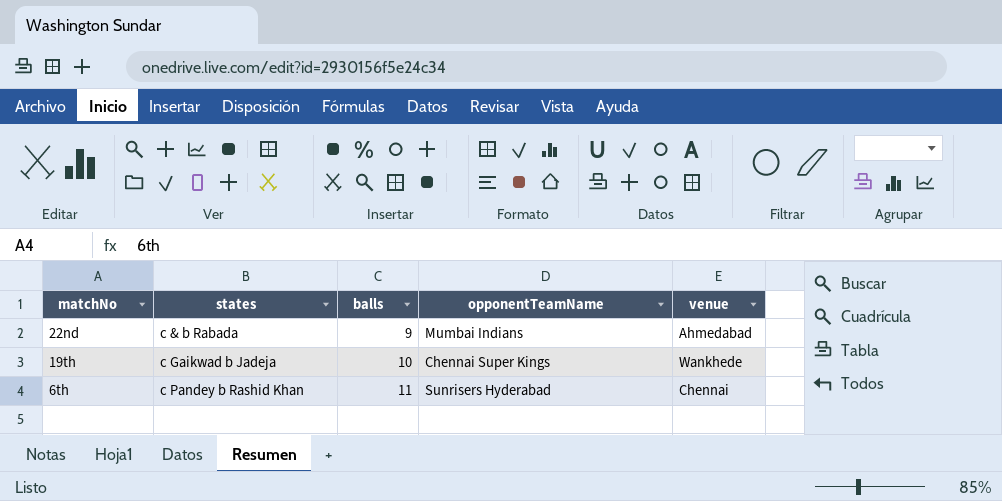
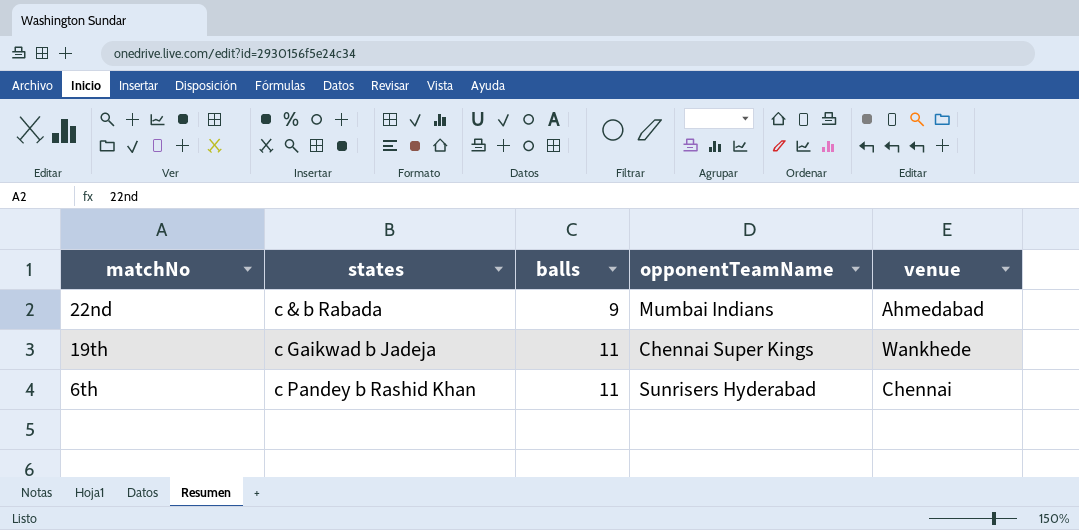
19th | balls: 10 -> 11

